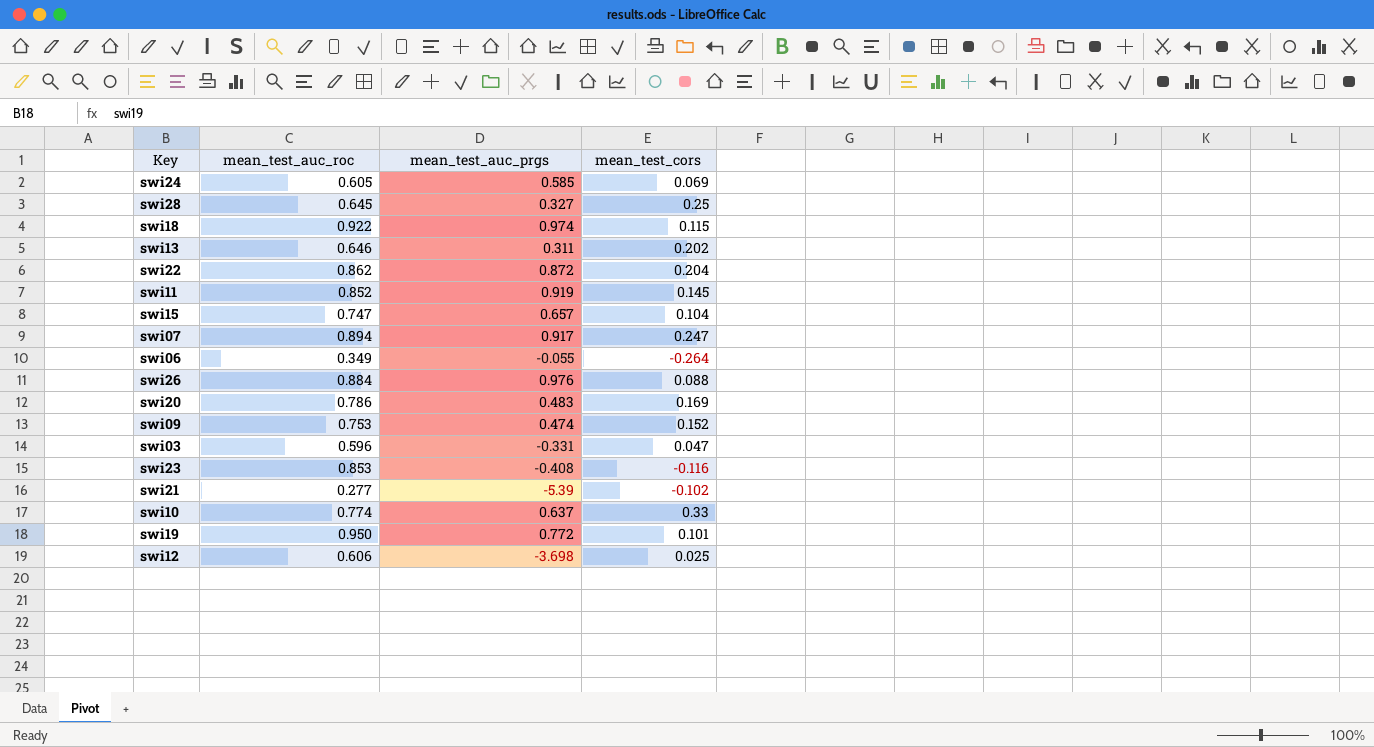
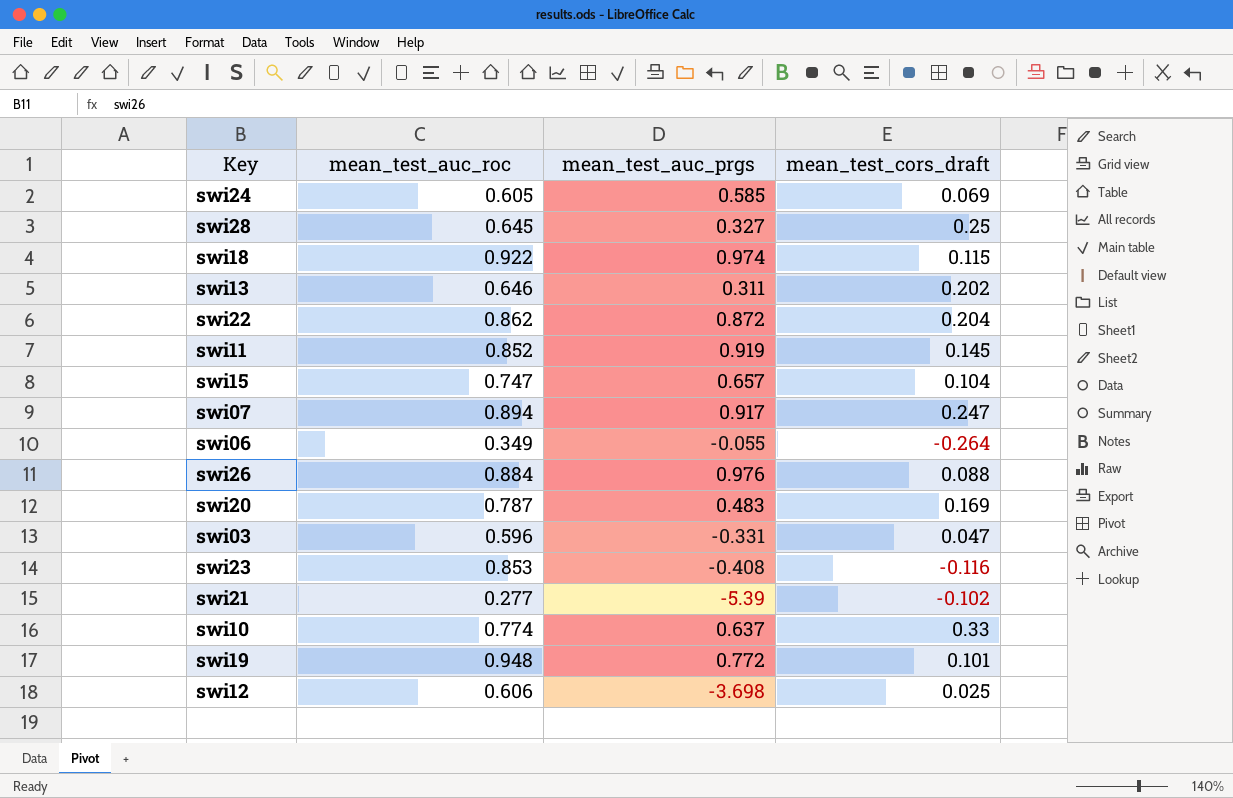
column name: mean_test_cors -> mean_test_cors_draft
row swi09: 0.753 | 0.474 | 0.152 -> none
swi20 | mean_test_auc_roc: 0.786 -> 0.787
swi19 | mean_test_auc_roc: 0.950 -> 0.948

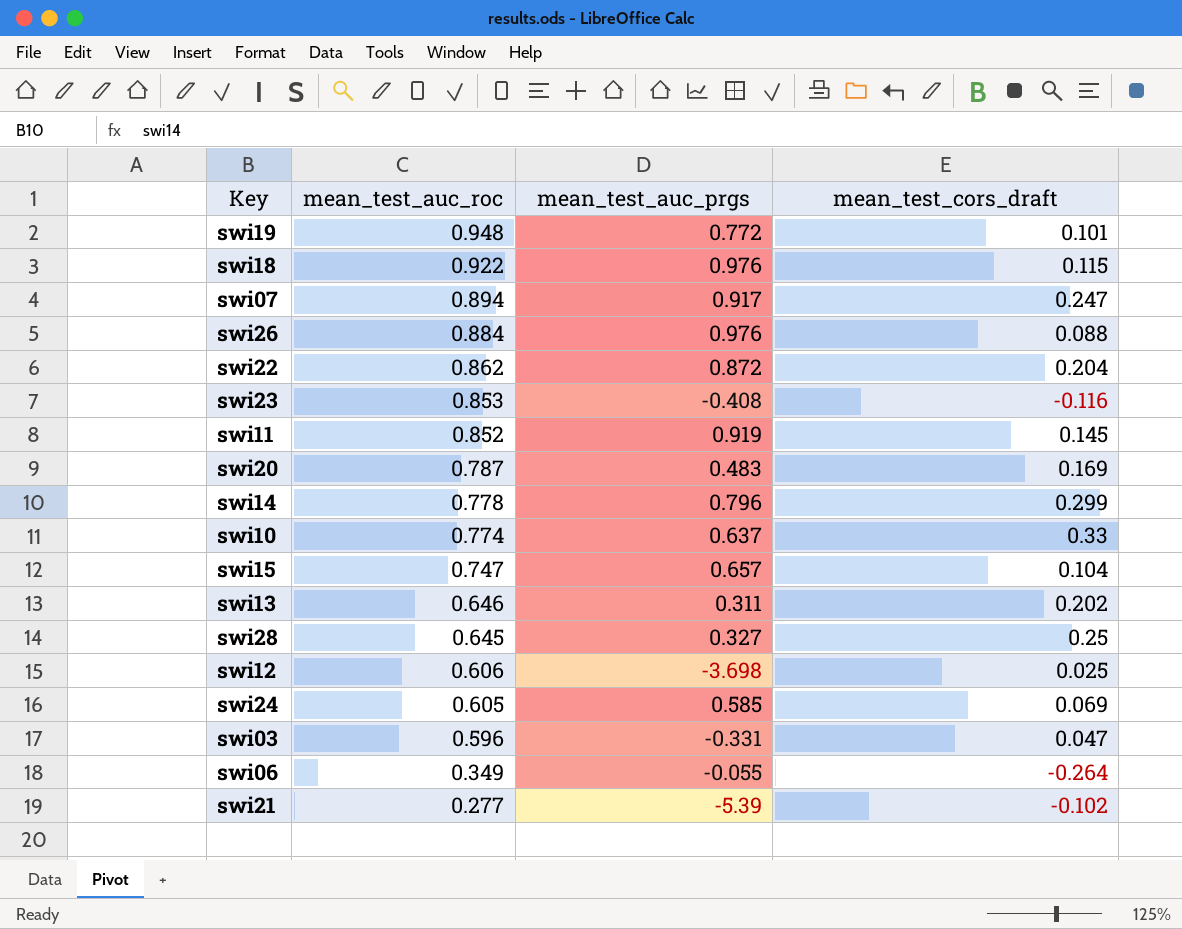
row order: none -> mean_test_auc_roc descending
swi18 | mean_test_auc_prgs: 0.974 -> 0.976
row swi14: none -> 0.778 | 0.796 | 0.299

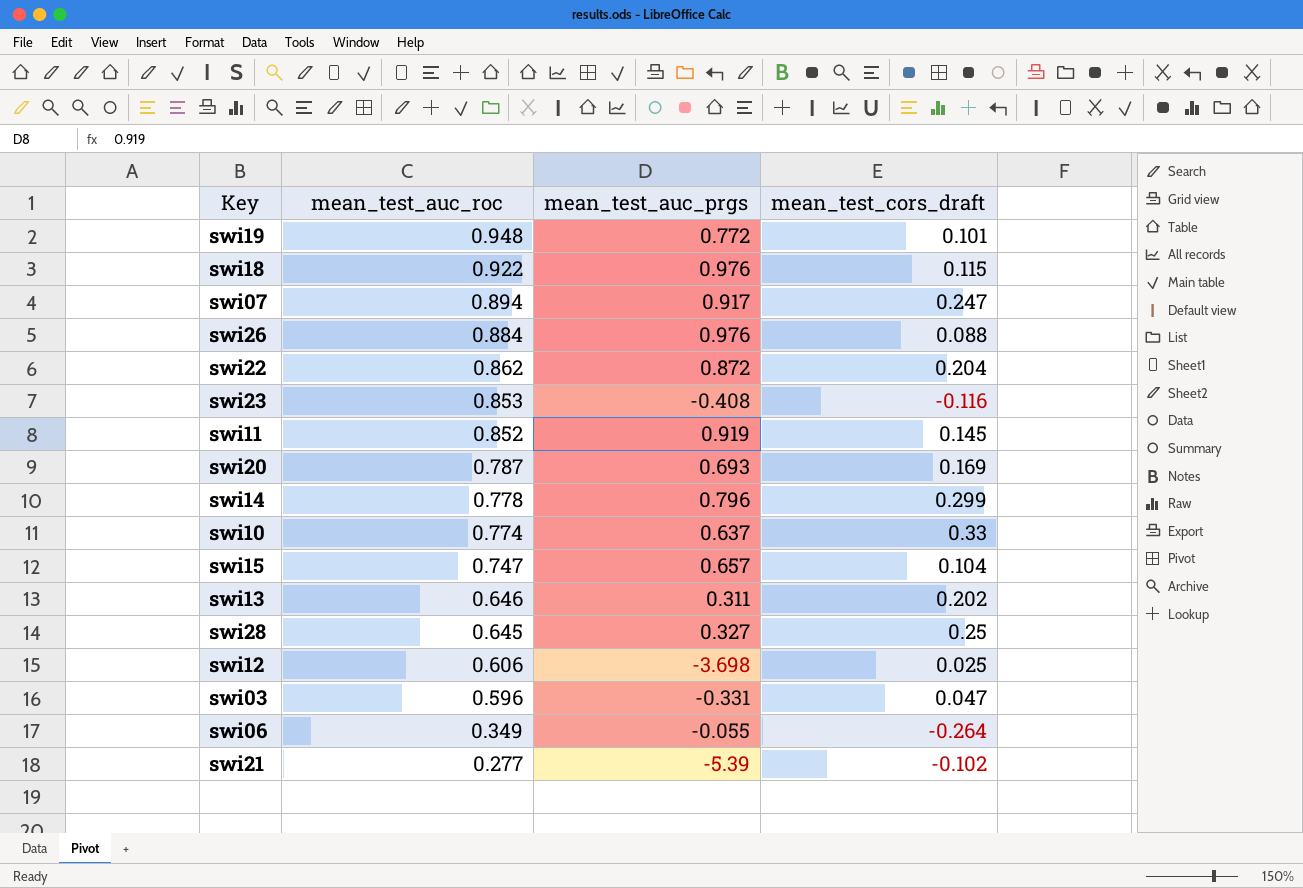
row swi24: 0.605 | 0.585 | 0.069 -> none
swi20 | mean_test_auc_prgs: 0.483 -> 0.693

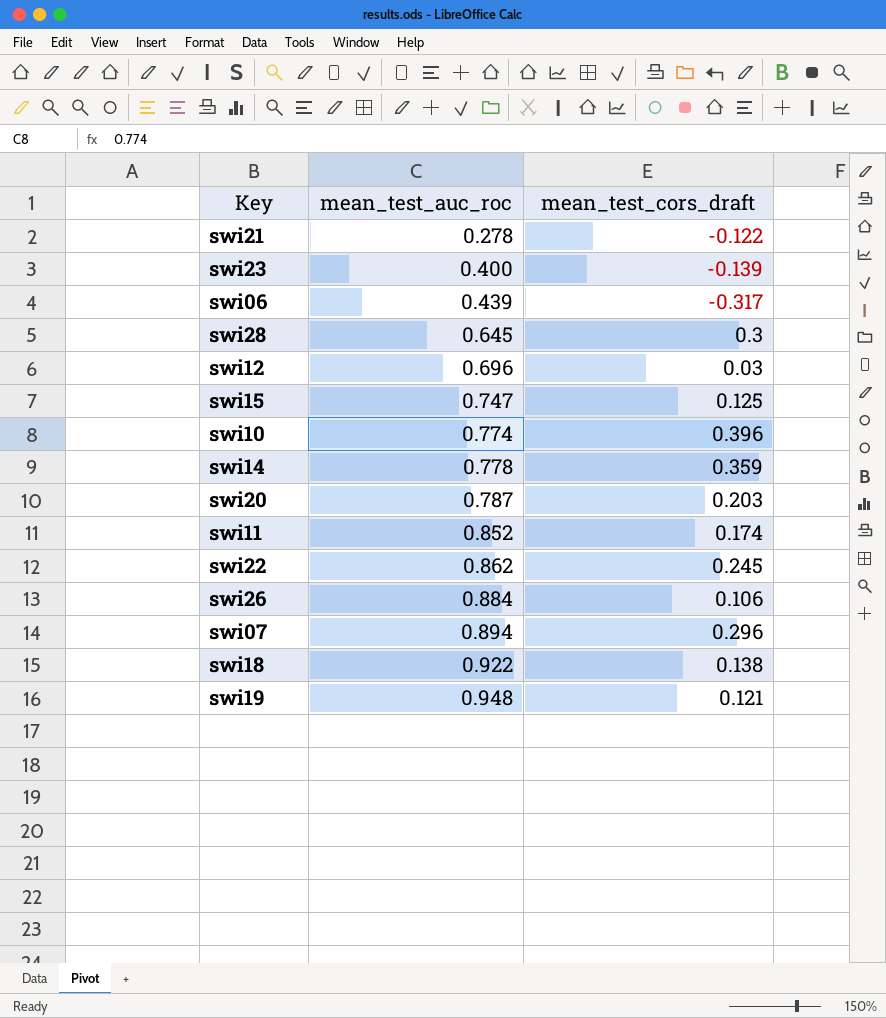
row order: mean_test_auc_roc descending -> mean_test_auc_roc ascending
column mean_test_auc_prgs | position: 3 -> none
row swi13: 0.646 | 0.311 | 0.202 -> none
row swi03: 0.596 | -0.331 | 0.047 -> none
swi21 | mean_test_auc_roc: 0.277 -> 0.278
swi21 | mean_test_cors_draft: -0.102 -> -0.122
swi23 | mean_test_auc_roc: 0.853 -> 0.400
swi23 | mean_test_cors_draft: -0.116 -> -0.139
swi06 | mean_test_auc_roc: 0.349 -> 0.439
swi06 | mean_test_cors_draft: -0.264 -> -0.317
swi28 | mean_test_cors_draft: 0.25 -> 0.3
swi12 | mean_test_auc_roc: 0.606 -> 0.696
swi12 | mean_test_cors_draft: 0.025 -> 0.03
swi15 | mean_test_cors_draft: 0.104 -> 0.125
swi10 | mean_test_cors_draft: 0.33 -> 0.396
swi14 | mean_test_cors_draft: 0.299 -> 0.359
swi20 | mean_test_cors_draft: 0.169 -> 0.203
swi11 | mean_test_cors_draft: 0.145 -> 0.174
swi22 | mean_test_cors_draft: 0.204 -> 0.245
swi26 | mean_test_cors_draft: 0.088 -> 0.106
swi07 | mean_test_cors_draft: 0.247 -> 0.296
swi18 | mean_test_cors_draft: 0.115 -> 0.138
swi19 | mean_test_cors_draft: 0.101 -> 0.121

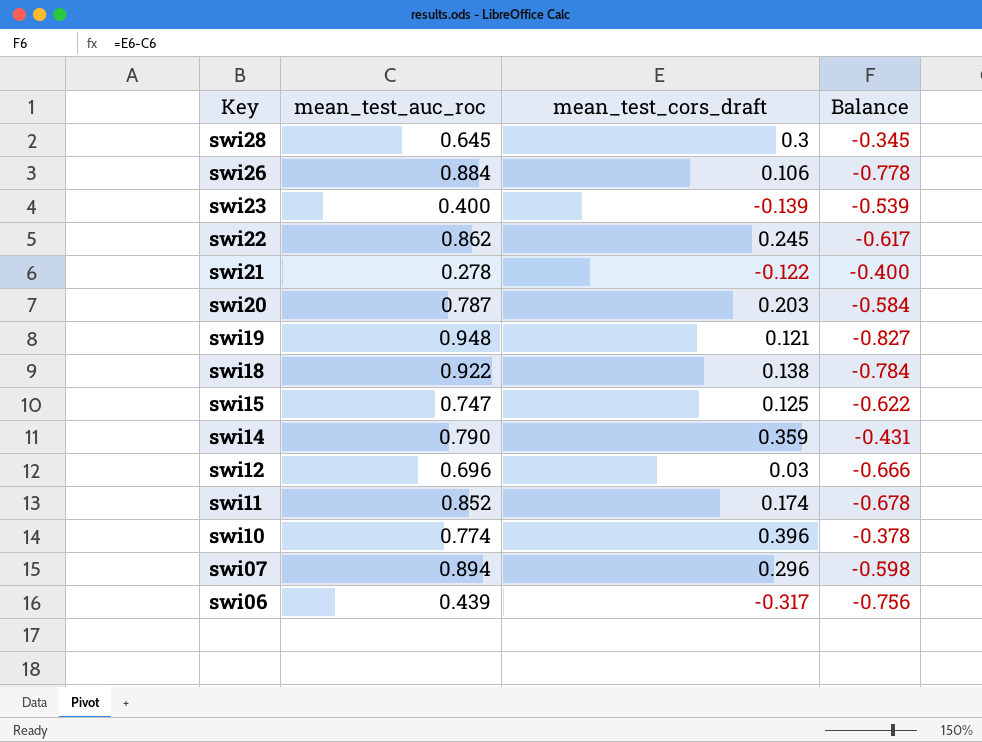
row order: mean_test_auc_roc ascending -> Key descending
column Balance | formula: none -> [mean_test_cors_draft] - [mean_test_auc_roc]
swi14 | mean_test_auc_roc: 0.778 -> 0.790

